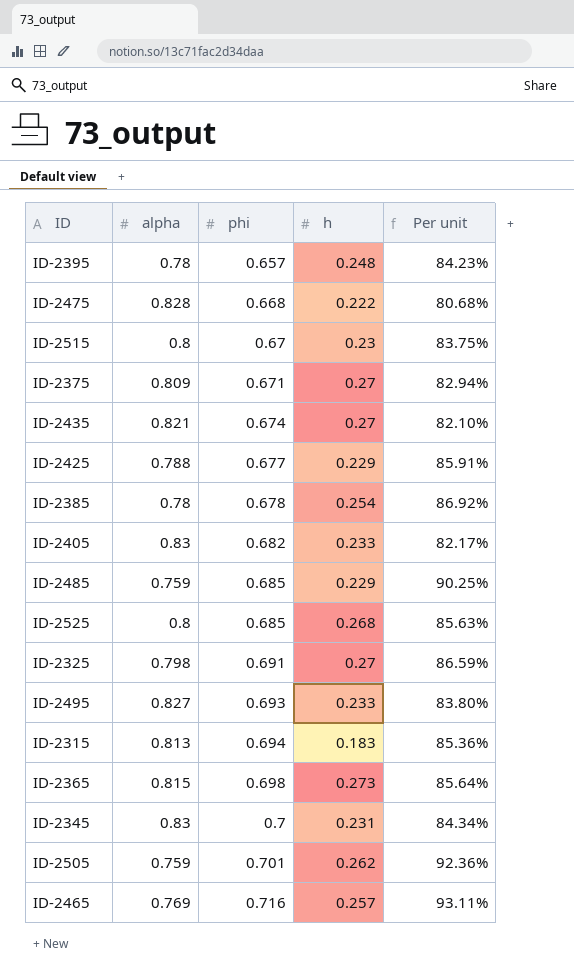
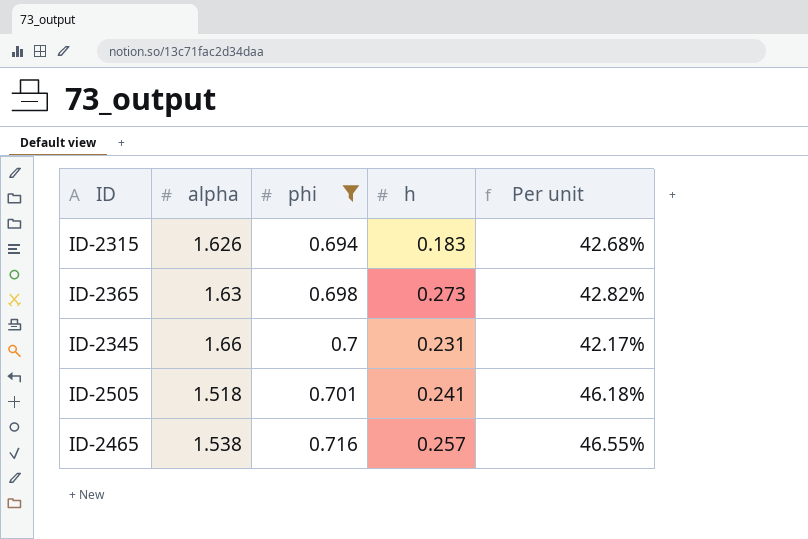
filter: none -> phi >= 0.694
ID-2315 | alpha: 0.813 -> 1.626
ID-2315 | Per unit: 85.36% -> 42.68%
ID-2365 | alpha: 0.815 -> 1.63
ID-2365 | Per unit: 85.64% -> 42.82%
ID-2345 | alpha: 0.83 -> 1.66
ID-2345 | Per unit: 84.34% -> 42.17%
ID-2505 | alpha: 0.759 -> 1.518
ID-2505 | h: 0.262 -> 0.241
ID-2505 | Per unit: 92.36% -> 46.18%
ID-2465 | alpha: 0.769 -> 1.538
ID-2465 | Per unit: 93.11% -> 46.55%

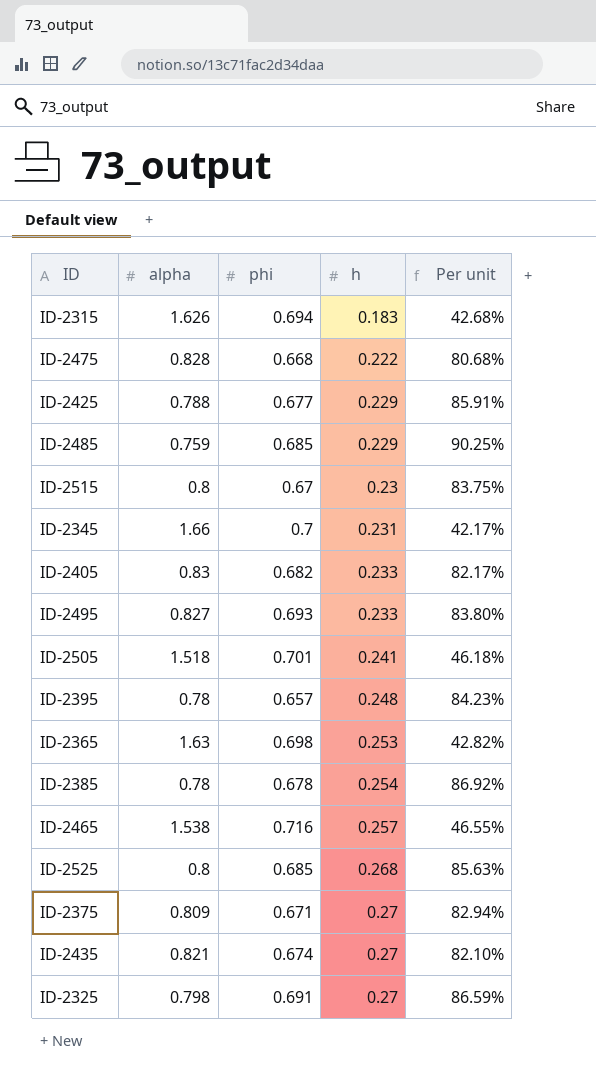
filter: phi >= 0.694 -> none
row order: phi ascending -> h ascending
ID-2365 | h: 0.273 -> 0.253

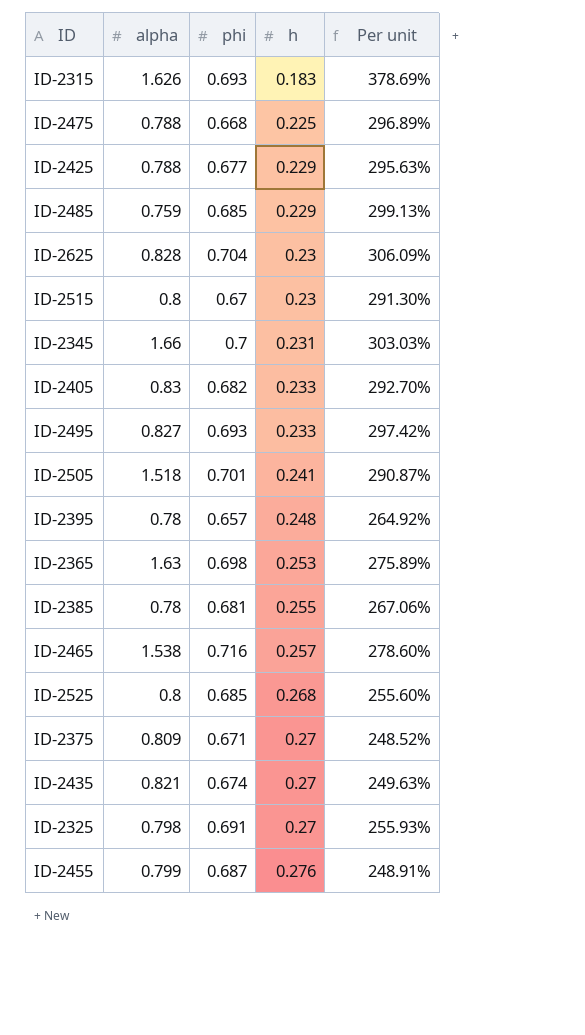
column Per unit | formula: [phi] / [alpha] -> [phi] / [h]
ID-2315 | phi: 0.694 -> 0.693
ID-2475 | alpha: 0.828 -> 0.788
ID-2475 | h: 0.222 -> 0.225
row ID-2625: none -> 0.828 | 0.704 | 0.23 | 306.09%
ID-2385 | phi: 0.678 -> 0.681
ID-2385 | h: 0.254 -> 0.255
row ID-2455: none -> 0.799 | 0.687 | 0.276 | 248.91%

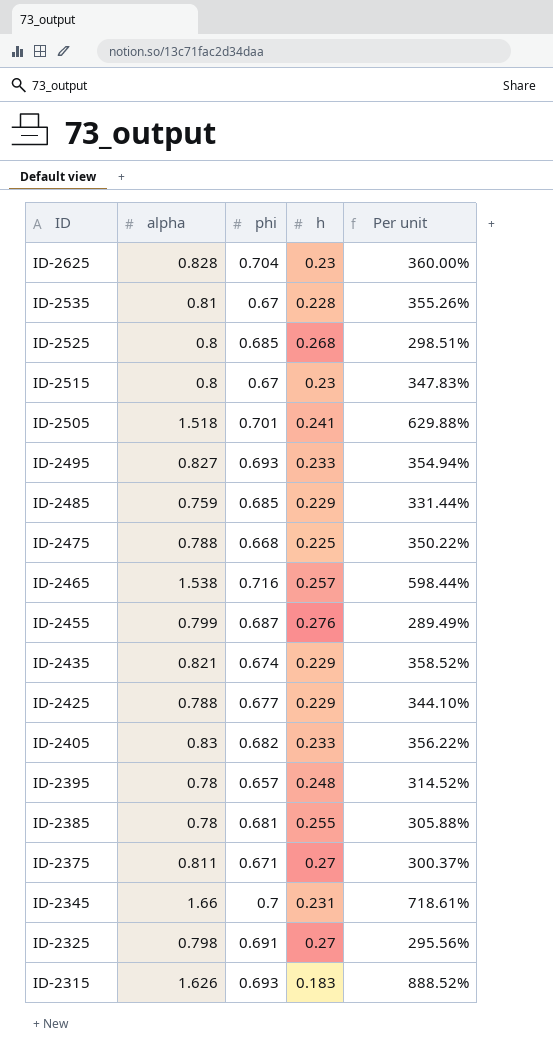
row order: h ascending -> ID descending
column Per unit | formula: [phi] / [h] -> [alpha] / [h]
row ID-2365: 1.63 | 0.698 | 0.253 | 275.89% -> none
row ID-2535: none -> 0.81 | 0.67 | 0.228 | 355.26%
ID-2435 | h: 0.27 -> 0.229
ID-2375 | alpha: 0.809 -> 0.811

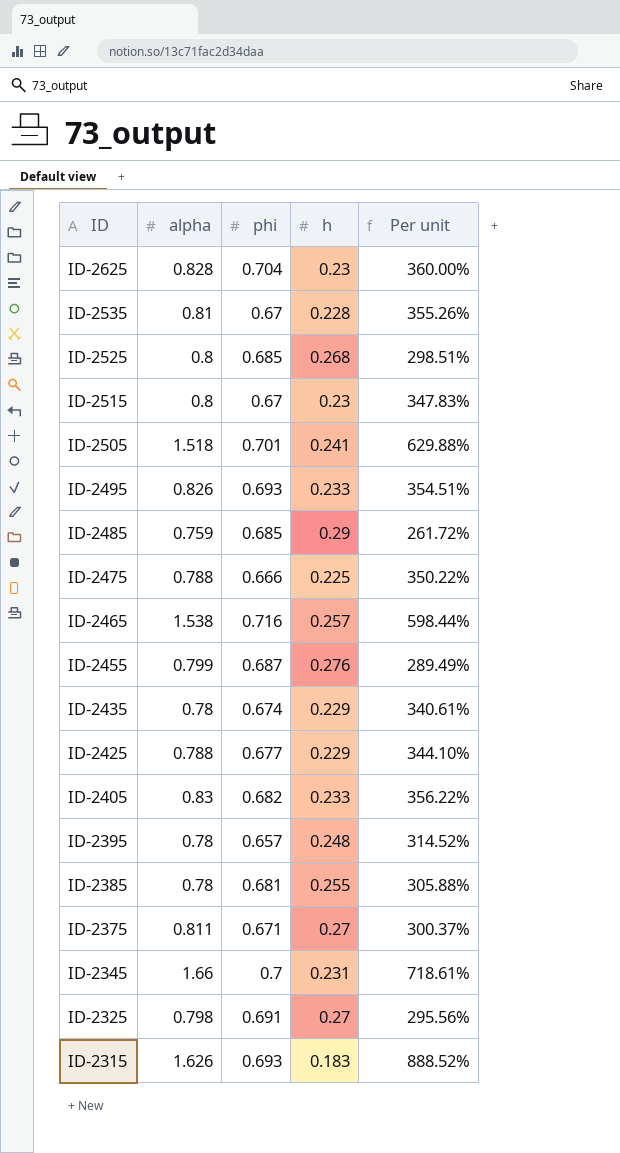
ID-2495 | alpha: 0.827 -> 0.826
ID-2495 | Per unit: 354.94% -> 354.51%
ID-2485 | h: 0.229 -> 0.29
ID-2485 | Per unit: 331.44% -> 261.72%
ID-2475 | phi: 0.668 -> 0.666
ID-2435 | alpha: 0.821 -> 0.78
ID-2435 | Per unit: 358.52% -> 340.61%

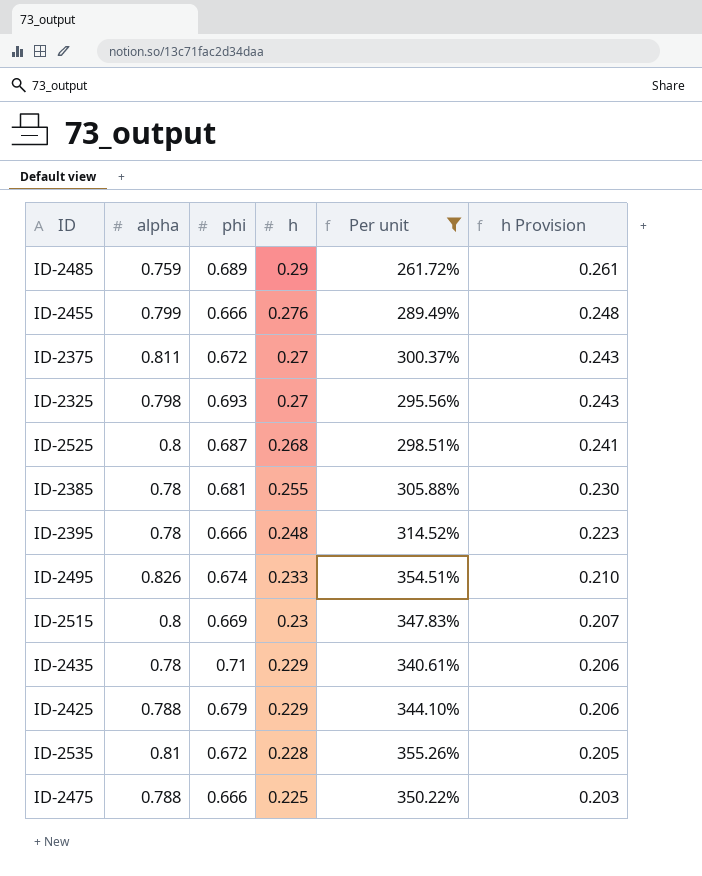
filter: none -> Per unit <= 355.26%
row order: ID descending -> h descending
column h Provision | formula: none -> [h] * 0.9
ID-2485 | phi: 0.685 -> 0.689
ID-2455 | phi: 0.687 -> 0.666
ID-2375 | phi: 0.671 -> 0.672
ID-2325 | phi: 0.691 -> 0.693
ID-2525 | phi: 0.685 -> 0.687
ID-2395 | phi: 0.657 -> 0.666
ID-2495 | phi: 0.693 -> 0.674
ID-2515 | phi: 0.67 -> 0.669
ID-2435 | phi: 0.674 -> 0.71
ID-2425 | phi: 0.677 -> 0.679
ID-2535 | phi: 0.67 -> 0.672

